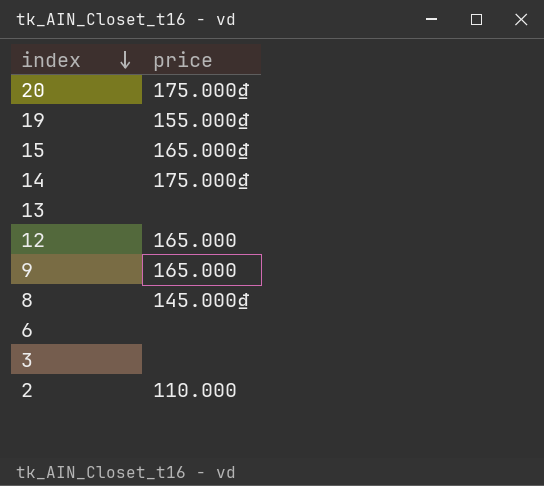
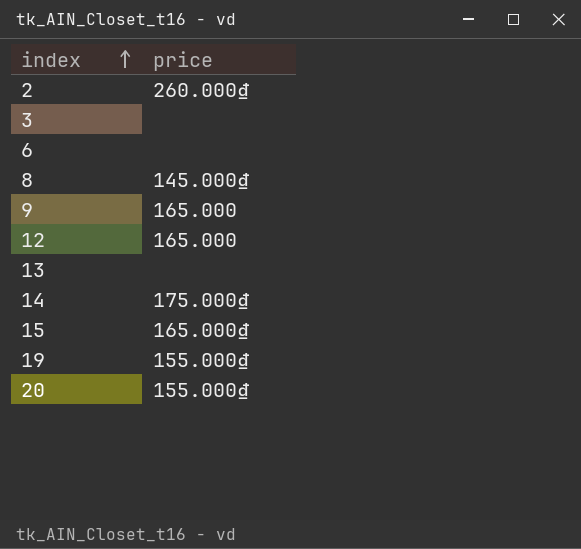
row order: index descending -> index ascending
2 | price: 110.000 -> 260.000₫
20 | price: 175.000₫ -> 155.000₫

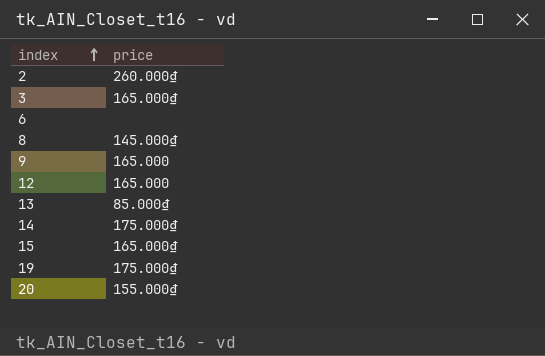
3 | price: none -> 165.000₫
13 | price: none -> 85.000₫
19 | price: 155.000₫ -> 175.000₫

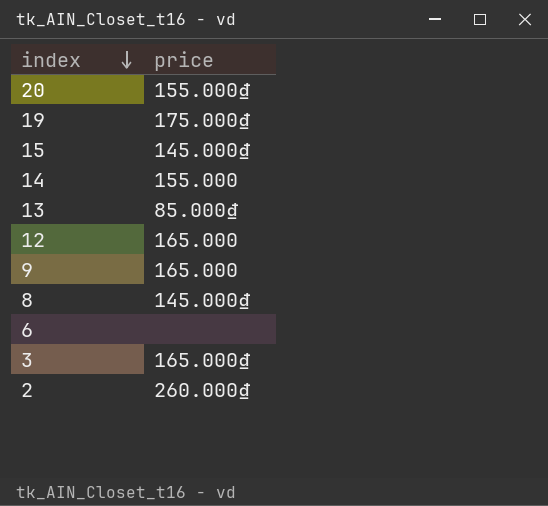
row order: index ascending -> index descending
15 | price: 165.000₫ -> 145.000₫
14 | price: 175.000₫ -> 155.000

